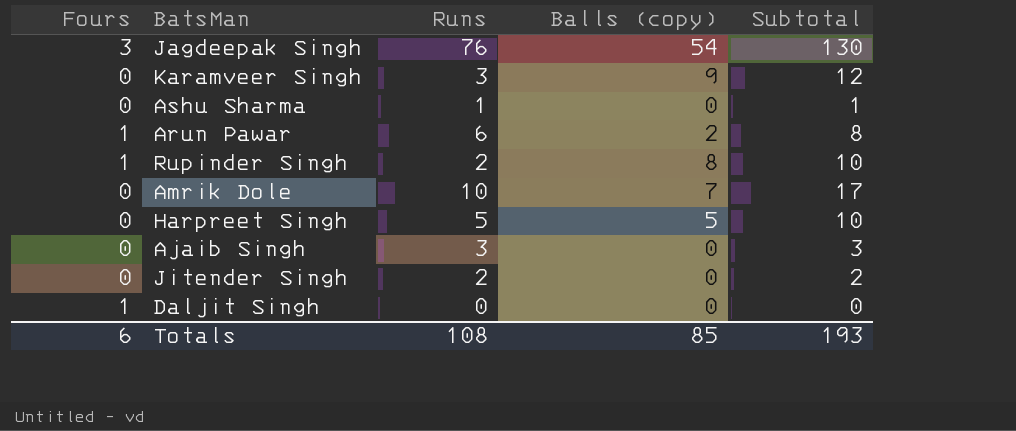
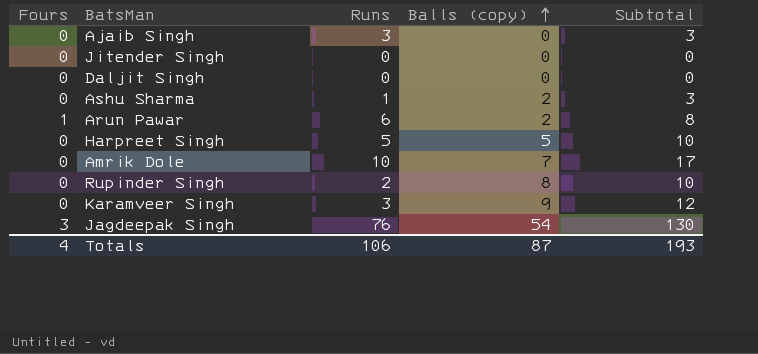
row order: none -> Balls (copy) ascending
Jitender Singh | Runs: 2 -> 0
Jitender Singh | Subtotal: 2 -> 0
Daljit Singh | Fours: 1 -> 0
Ashu Sharma | Balls (copy): 0 -> 2
Ashu Sharma | Subtotal: 1 -> 3
Rupinder Singh | Fours: 1 -> 0
Totals | Fours: 6 -> 4
Totals | Runs: 108 -> 106
Totals | Balls (copy): 85 -> 87

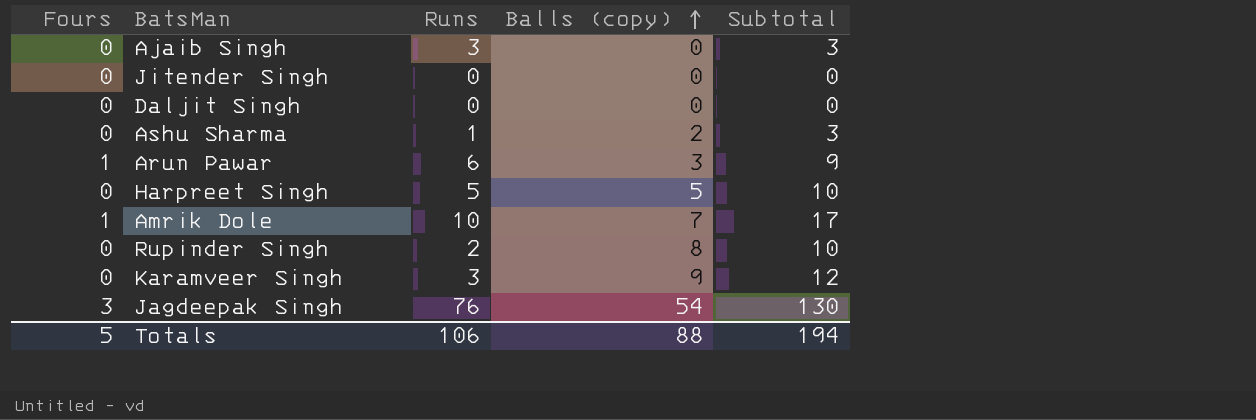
Arun Pawar | Balls (copy): 2 -> 3
Arun Pawar | Subtotal: 8 -> 9
Amrik Dole | Fours: 0 -> 1
Totals | Fours: 4 -> 5
Totals | Balls (copy): 87 -> 88
Totals | Subtotal: 193 -> 194

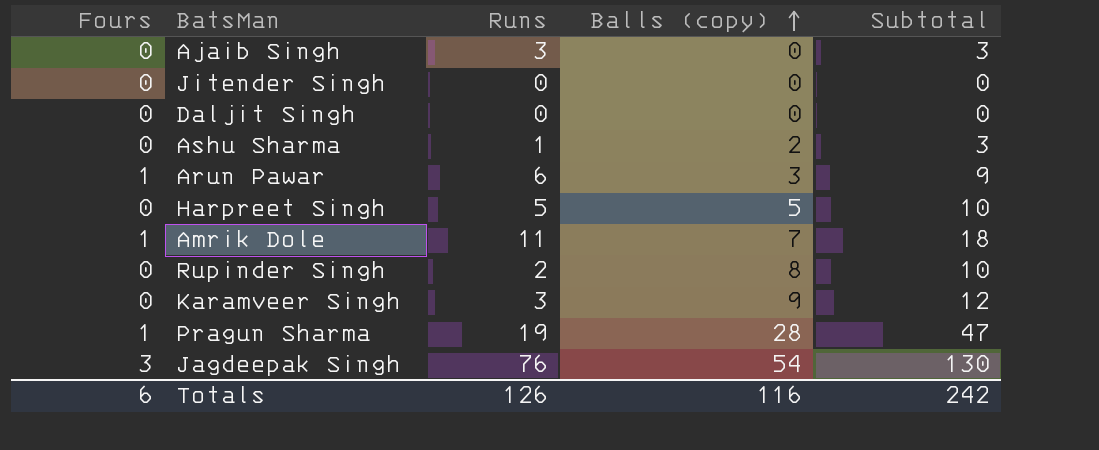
Amrik Dole | Runs: 10 -> 11
Amrik Dole | Subtotal: 17 -> 18
row Pragun Sharma: none -> 1 | 19 | 28 | 47
Totals | Fours: 5 -> 6
Totals | Runs: 106 -> 126
Totals | Balls (copy): 88 -> 116
Totals | Subtotal: 194 -> 242

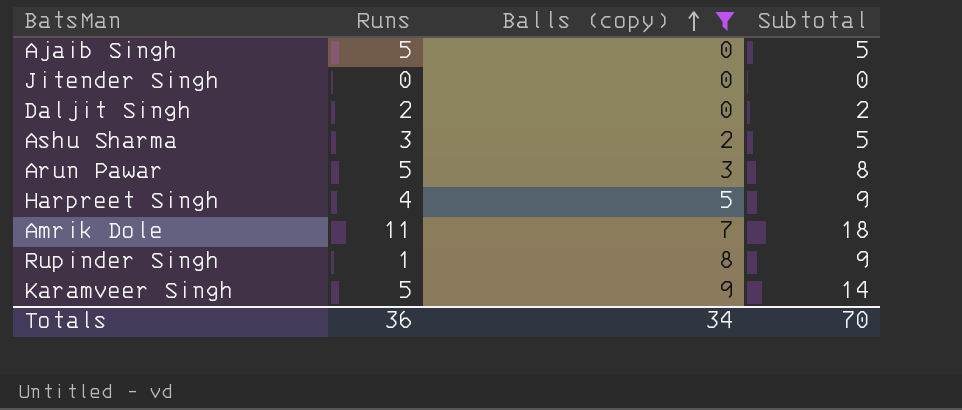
filter: none -> Balls (copy) <= 9
column Fours | position: 1 -> none
Ajaib Singh | Runs: 3 -> 5
Ajaib Singh | Subtotal: 3 -> 5
Daljit Singh | Runs: 0 -> 2
Daljit Singh | Subtotal: 0 -> 2
Ashu Sharma | Runs: 1 -> 3
Ashu Sharma | Subtotal: 3 -> 5
Arun Pawar | Runs: 6 -> 5
Arun Pawar | Subtotal: 9 -> 8
Harpreet Singh | Runs: 5 -> 4
Harpreet Singh | Subtotal: 10 -> 9
Rupinder Singh | Runs: 2 -> 1
Rupinder Singh | Subtotal: 10 -> 9
Karamveer Singh | Runs: 3 -> 5
Karamveer Singh | Subtotal: 12 -> 14
Totals | Runs: 126 -> 36
Totals | Balls (copy): 116 -> 34
Totals | Subtotal: 242 -> 70

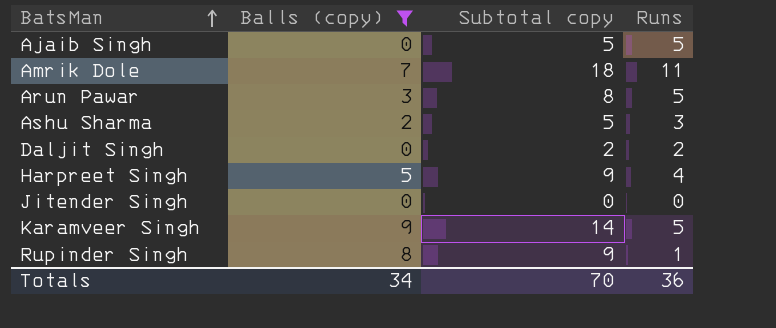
row order: Balls (copy) ascending -> BatsMan ascending
column name: Subtotal -> Subtotal copy
column Runs | position: 2 -> 4

